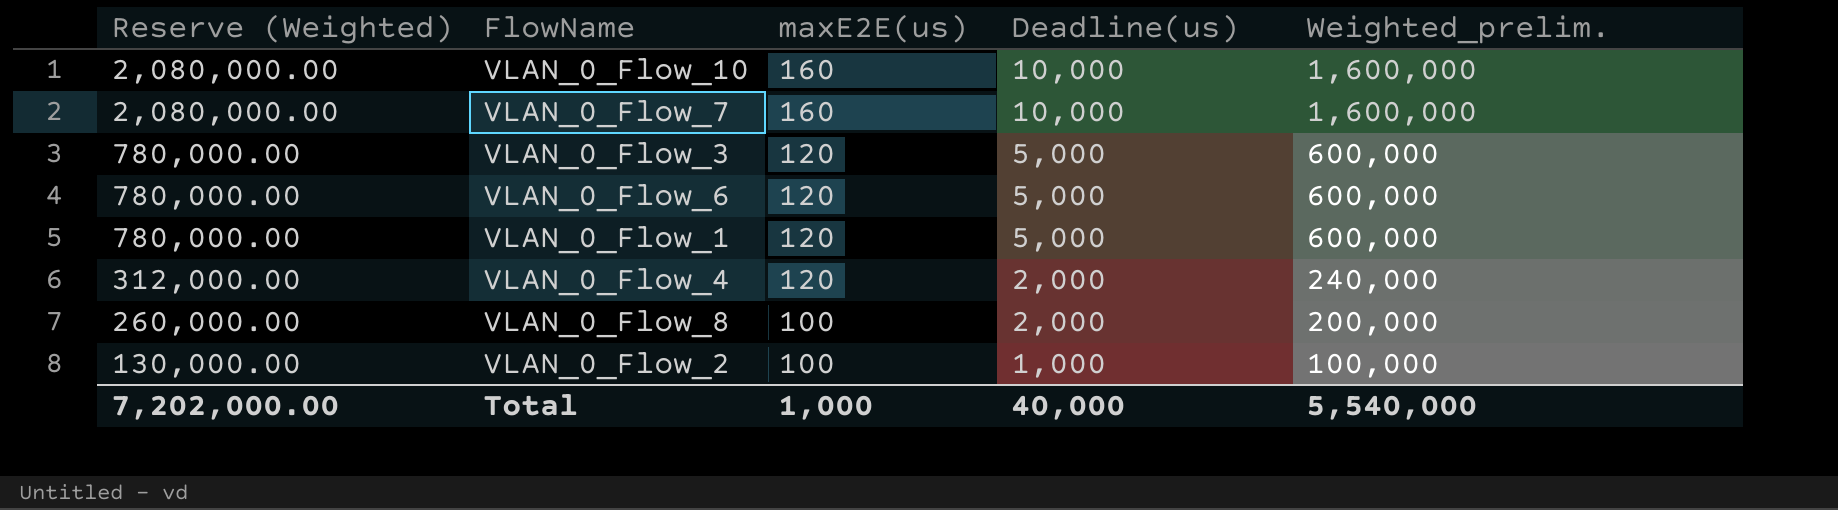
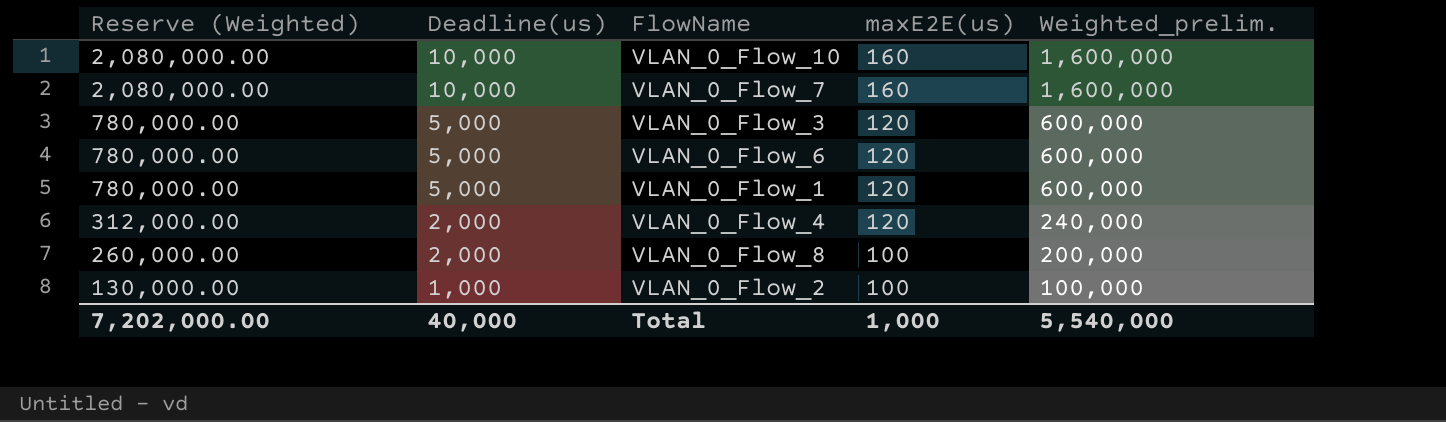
column Deadline(us) | position: 4 -> 2

